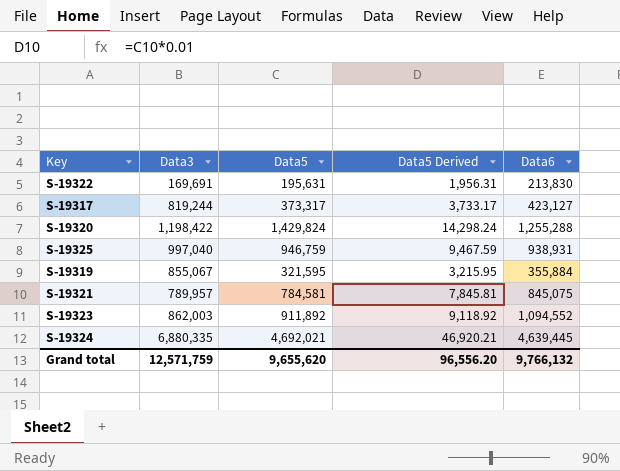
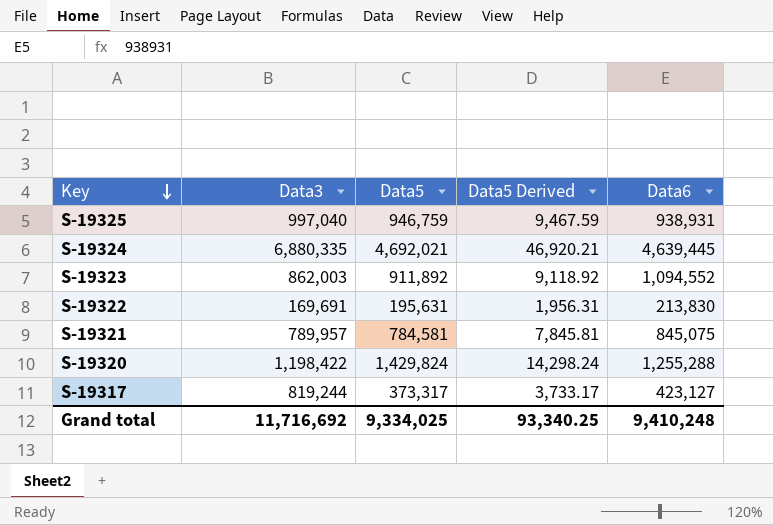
row order: none -> Key descending
row S-19319: 855,067 | 321,595 | 3,215.95 | 355,884 -> none
Grand total | Data3: 12,571,759 -> 11,716,692
Grand total | Data5: 9,655,620 -> 9,334,025
Grand total | Data5 Derived: 96,556.20 -> 93,340.25
Grand total | Data6: 9,766,132 -> 9,410,248

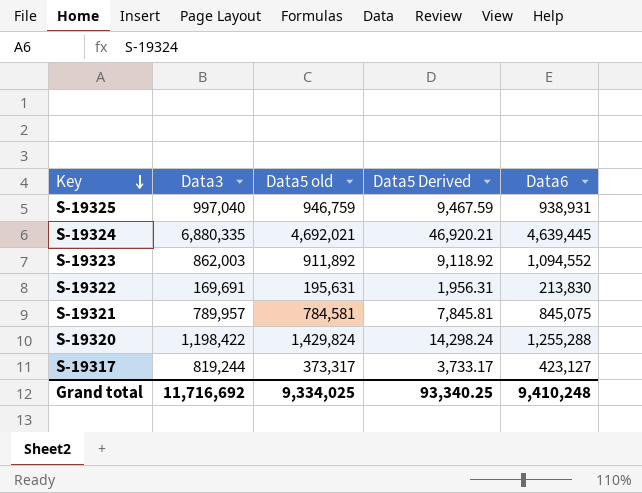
column name: Data5 -> Data5 old

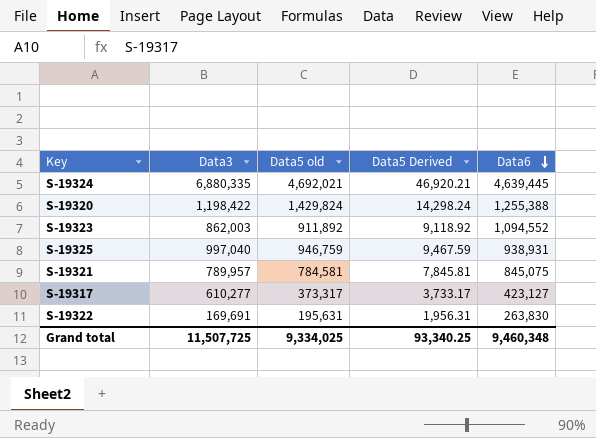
row order: Key descending -> Data6 descending
S-19320 | Data6: 1,255,288 -> 1,255,388
S-19317 | Data3: 819,244 -> 610,277
S-19322 | Data6: 213,830 -> 263,830
Grand total | Data3: 11,716,692 -> 11,507,725
Grand total | Data6: 9,410,248 -> 9,460,348

